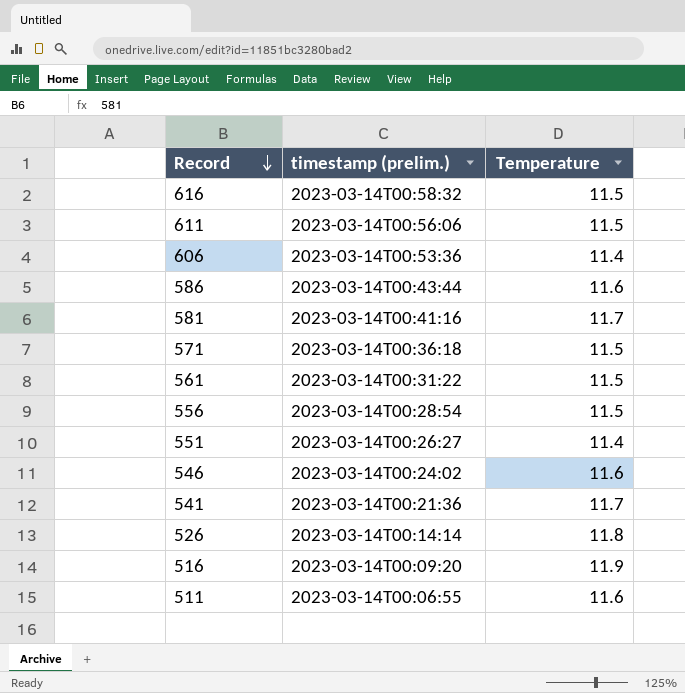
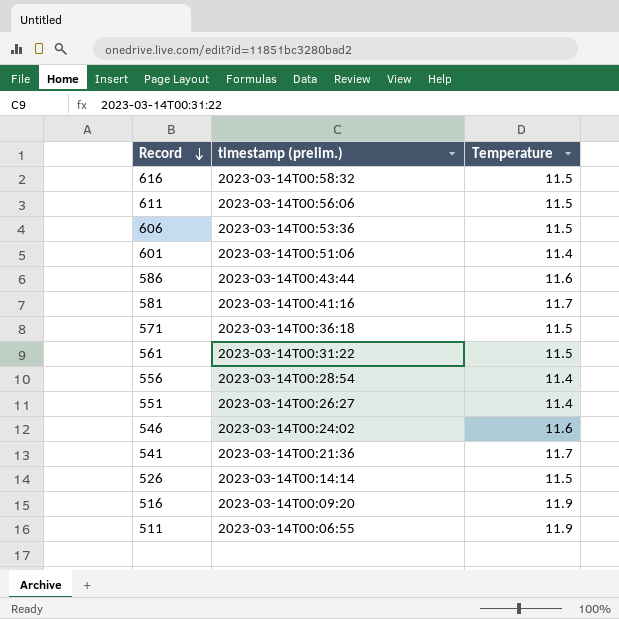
606 | Temperature: 11.4 -> 11.5
row 601: none -> 2023-03-14T00:51:06 | 11.4
556 | Temperature: 11.5 -> 11.4
526 | Temperature: 11.8 -> 11.5
511 | Temperature: 11.6 -> 11.9

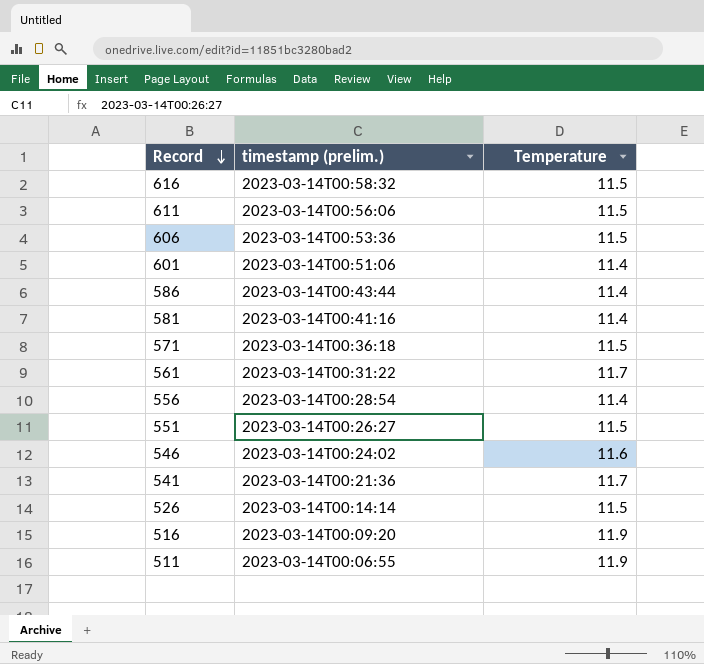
586 | Temperature: 11.6 -> 11.4
581 | Temperature: 11.7 -> 11.4
561 | Temperature: 11.5 -> 11.7
551 | Temperature: 11.4 -> 11.5

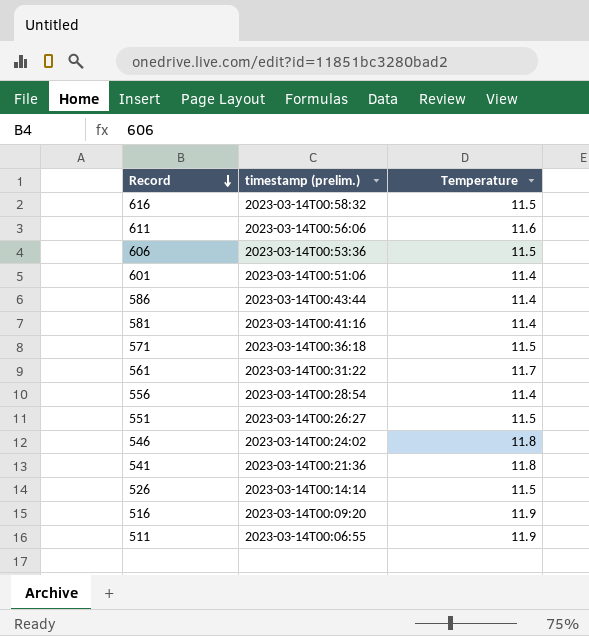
611 | Temperature: 11.5 -> 11.6
546 | Temperature: 11.6 -> 11.8
541 | Temperature: 11.7 -> 11.8

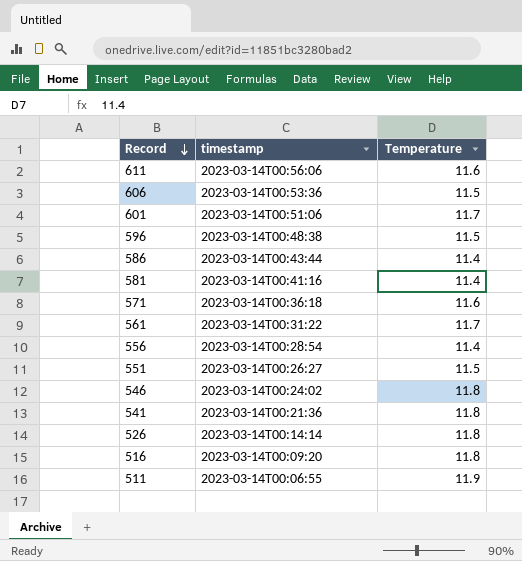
column name: timestamp (prelim.) -> timestamp
row 616: 2023-03-14T00:58:32 | 11.5 -> none
601 | Temperature: 11.4 -> 11.7
row 596: none -> 2023-03-14T00:48:38 | 11.5
571 | Temperature: 11.5 -> 11.6
526 | Temperature: 11.5 -> 11.8
516 | Temperature: 11.9 -> 11.8

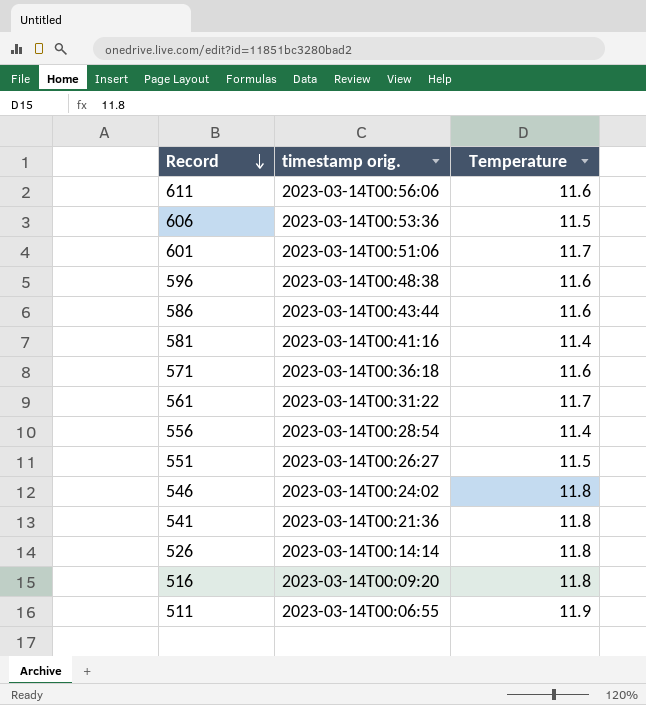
column name: timestamp -> timestamp orig.
596 | Temperature: 11.5 -> 11.6
586 | Temperature: 11.4 -> 11.6

